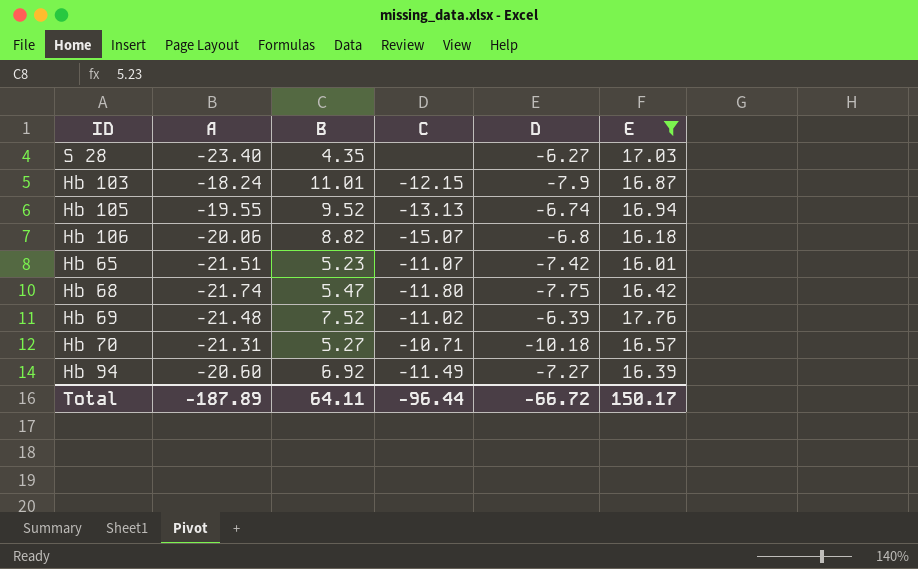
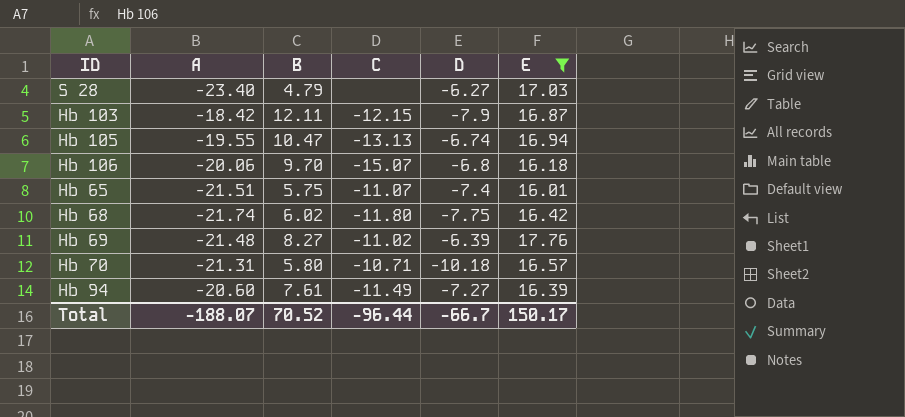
S 28 | B: 4.35 -> 4.79
Hb 103 | A: -18.24 -> -18.42
Hb 103 | B: 11.01 -> 12.11
Hb 105 | B: 9.52 -> 10.47
Hb 106 | B: 8.82 -> 9.70
Hb 65 | B: 5.23 -> 5.75
Hb 65 | D: -7.42 -> -7.4
Hb 68 | B: 5.47 -> 6.02
Hb 69 | B: 7.52 -> 8.27
Hb 70 | B: 5.27 -> 5.80
Hb 94 | B: 6.92 -> 7.61
Total | A: -187.89 -> -188.07
Total | B: 64.11 -> 70.52
Total | D: -66.72 -> -66.7

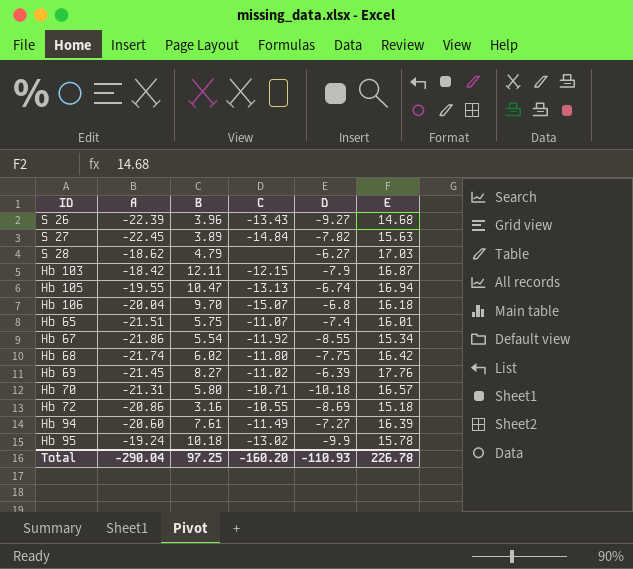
filter: E >= 16.01 -> none
S 28 | A: -23.40 -> -18.62
Hb 106 | A: -20.06 -> -20.04
Hb 69 | A: -21.48 -> -21.45
Total | A: -188.07 -> -290.04
Total | B: 70.52 -> 97.25
Total | C: -96.44 -> -160.20
Total | D: -66.7 -> -110.93
Total | E: 150.17 -> 226.78

